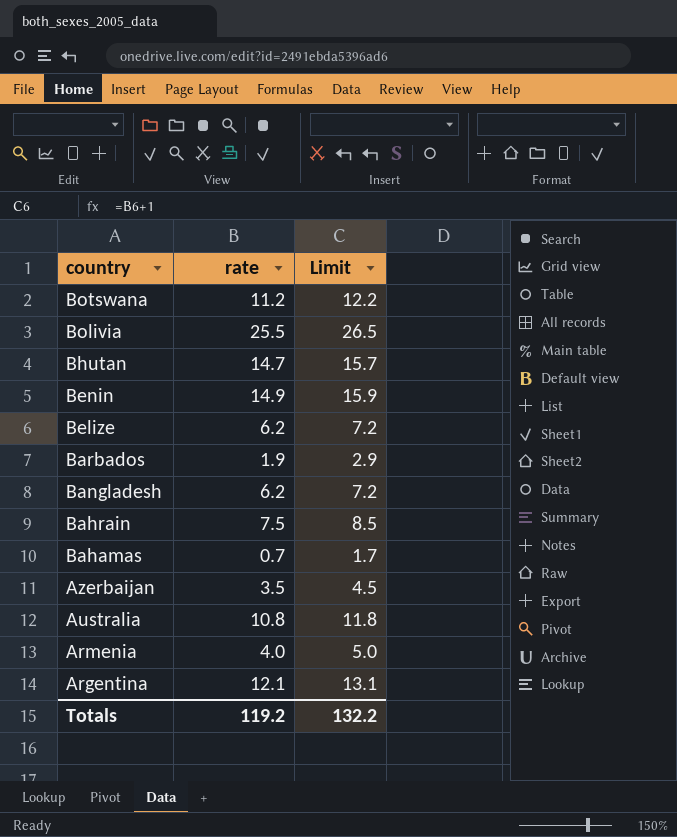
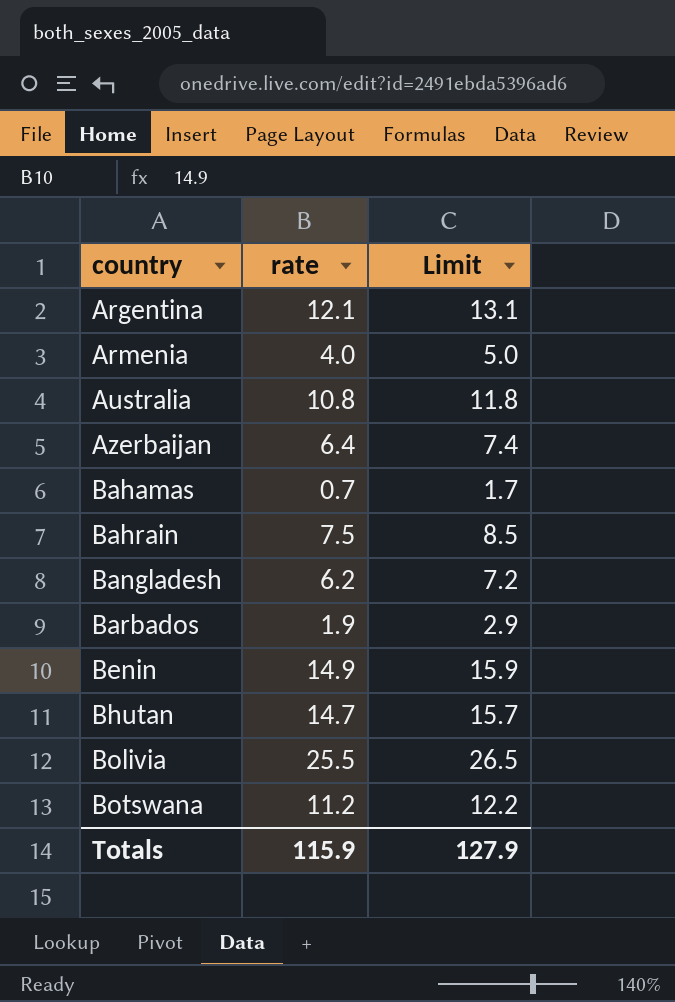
row order: country descending -> country ascending
row Belize: 6.2 | 7.2 -> none
Azerbaijan | rate: 3.5 -> 6.4
Azerbaijan | Limit: 4.5 -> 7.4
Totals | rate: 119.2 -> 115.9
Totals | Limit: 132.2 -> 127.9

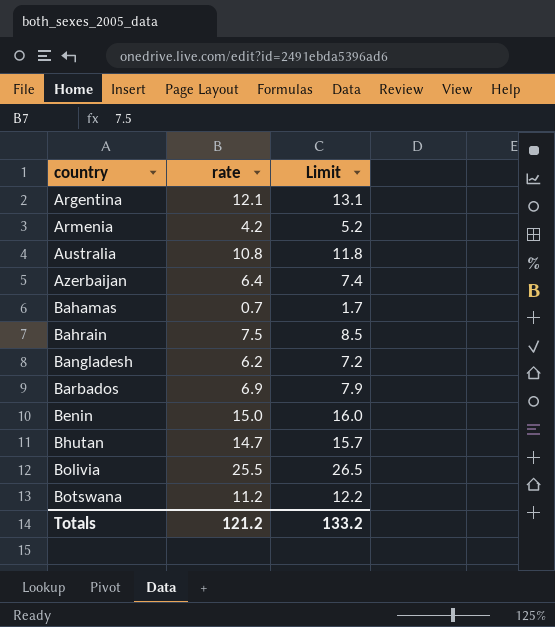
Armenia | rate: 4.0 -> 4.2
Armenia | Limit: 5.0 -> 5.2
Barbados | rate: 1.9 -> 6.9
Barbados | Limit: 2.9 -> 7.9
Benin | rate: 14.9 -> 15.0
Benin | Limit: 15.9 -> 16.0
Totals | rate: 115.9 -> 121.2
Totals | Limit: 127.9 -> 133.2

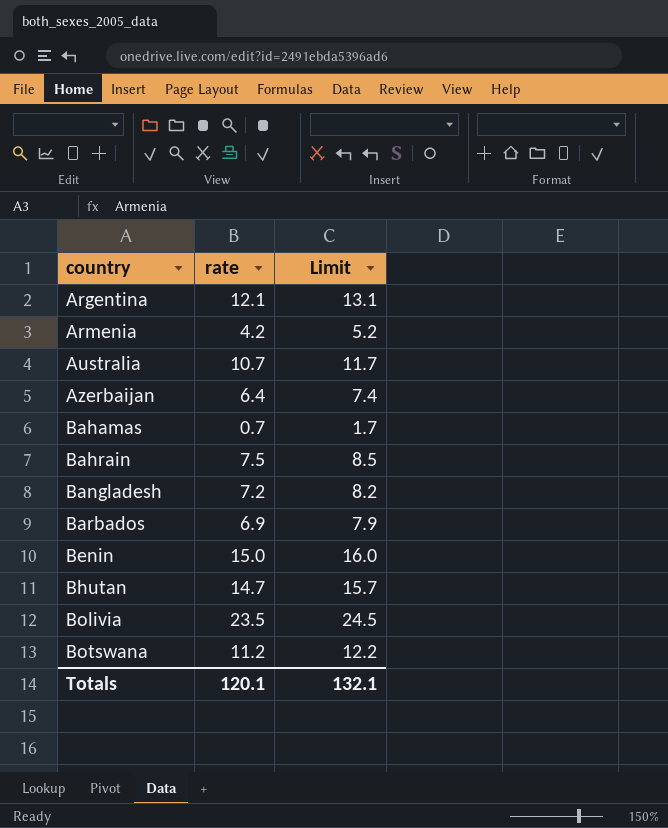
Australia | rate: 10.8 -> 10.7
Australia | Limit: 11.8 -> 11.7
Bangladesh | rate: 6.2 -> 7.2
Bangladesh | Limit: 7.2 -> 8.2
Bolivia | rate: 25.5 -> 23.5
Bolivia | Limit: 26.5 -> 24.5
Totals | rate: 121.2 -> 120.1
Totals | Limit: 133.2 -> 132.1

